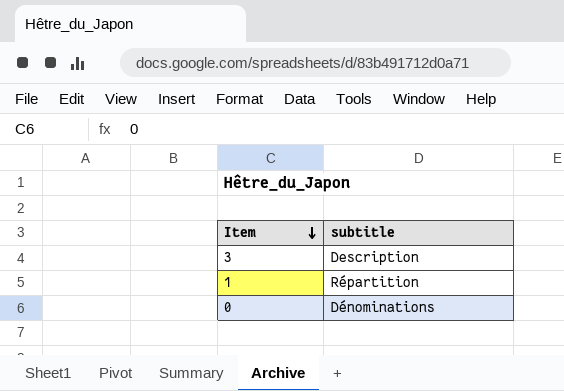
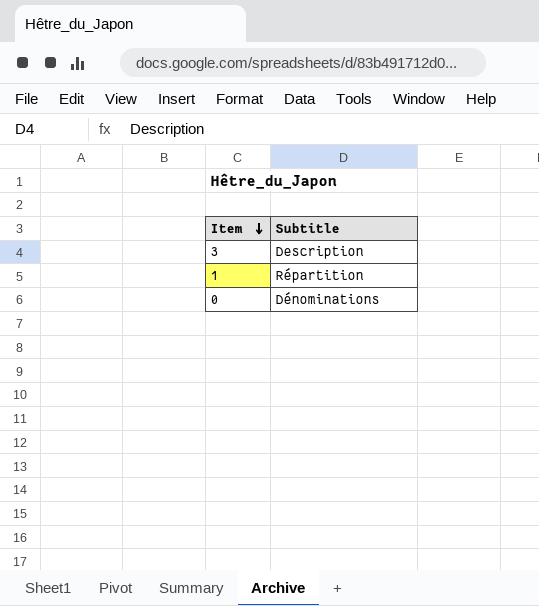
column name: subtitle -> Subtitle

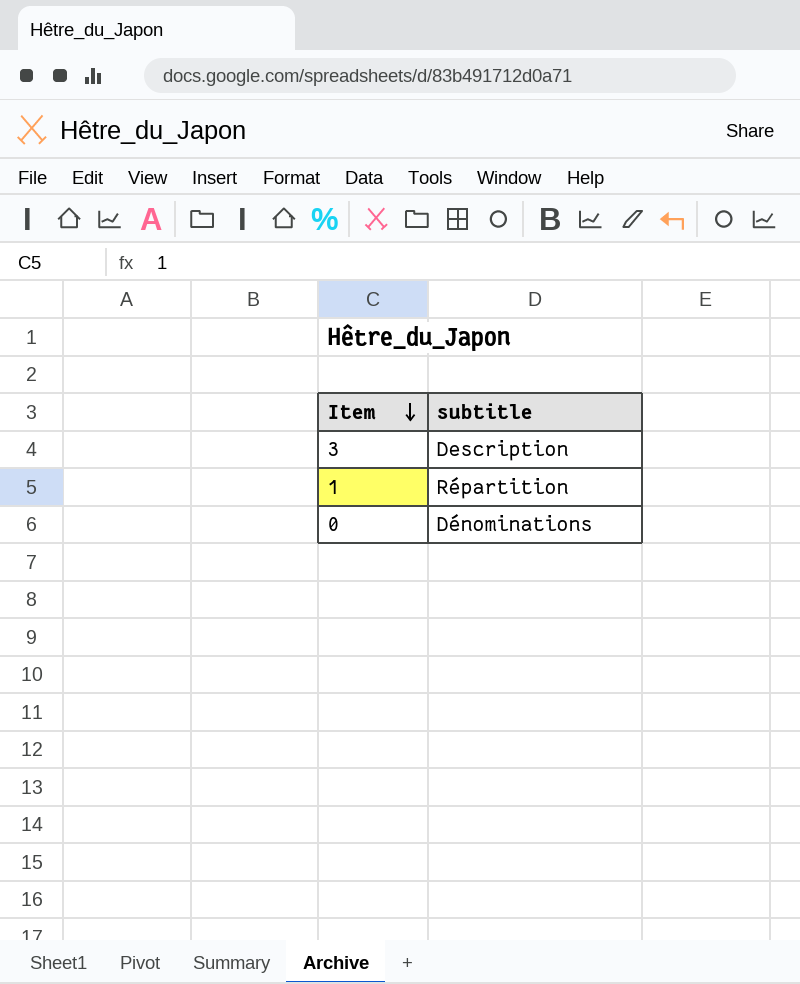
column name: Subtitle -> subtitle

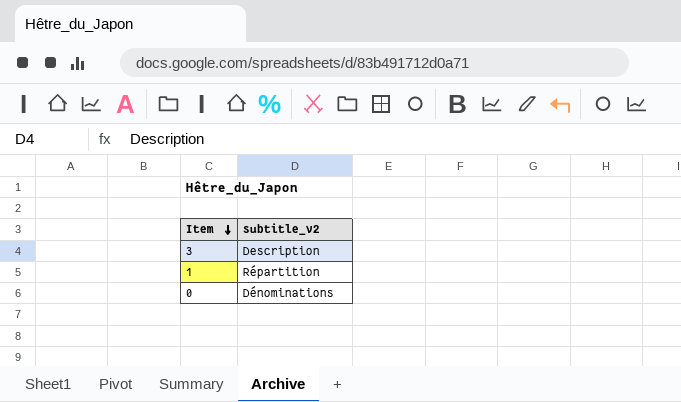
column name: subtitle -> subtitle_v2

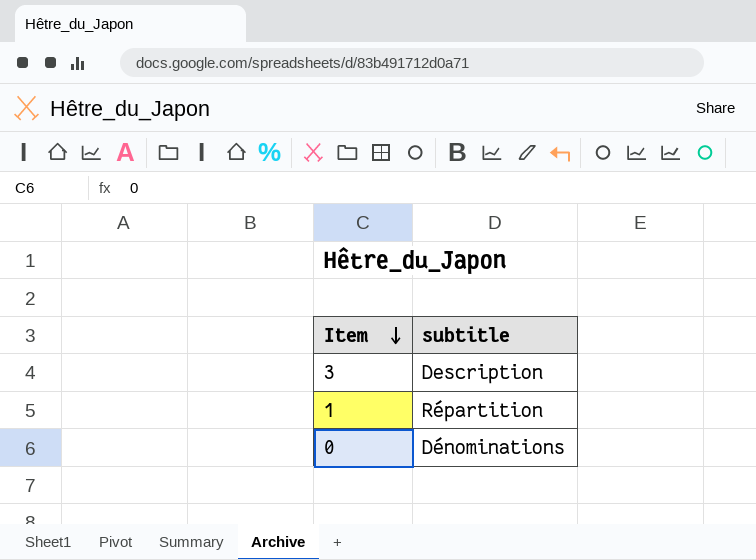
column name: subtitle_v2 -> subtitle

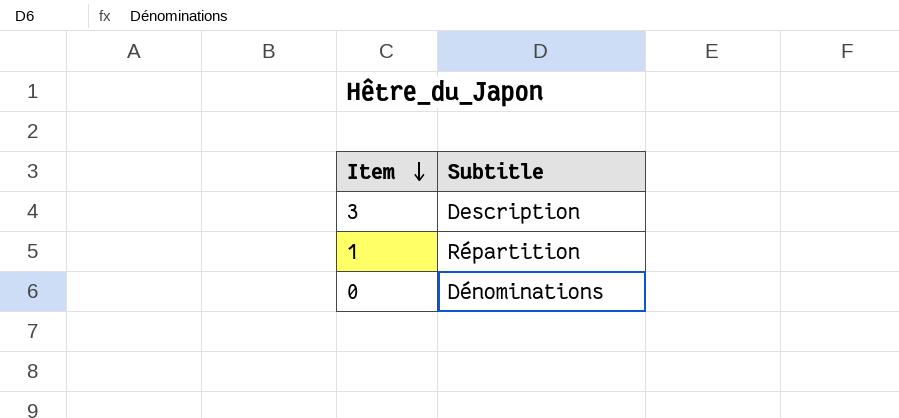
column name: subtitle -> Subtitle

